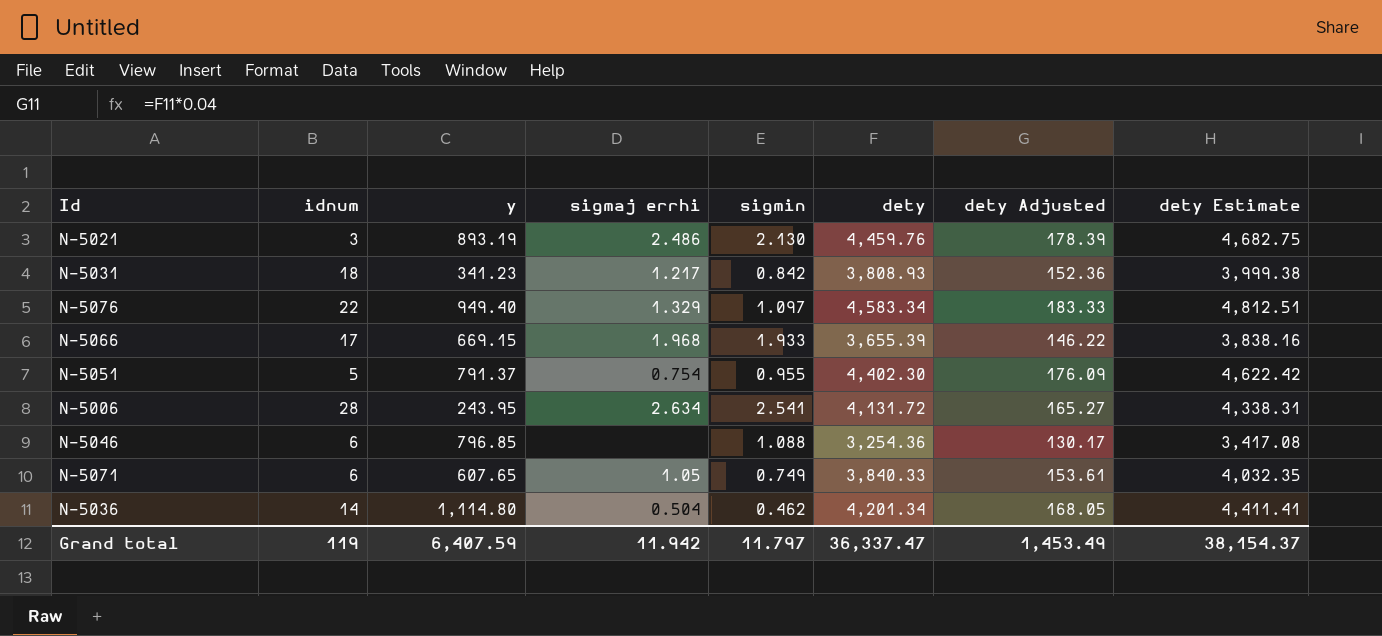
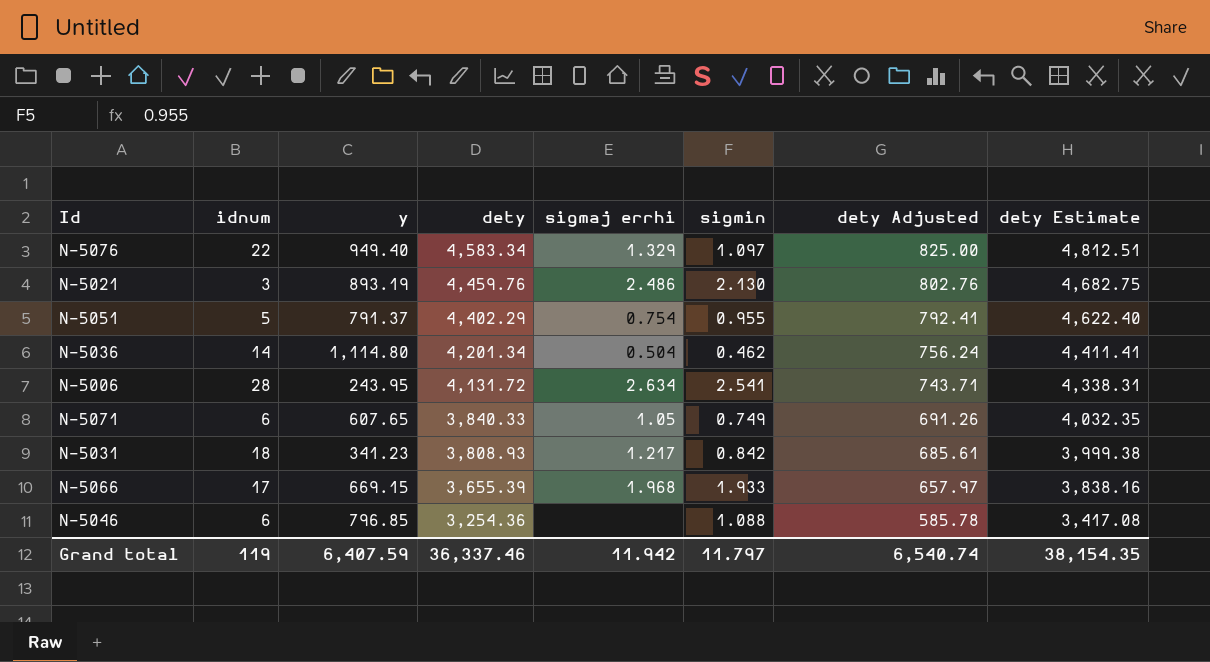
row order: none -> dety descending
column dety | position: 6 -> 4
column dety Adjusted | formula: [dety] * 0.04 -> [dety] * 0.18
N-5051 | dety: 4,402.30 -> 4,402.29
N-5051 | dety Estimate: 4,622.42 -> 4,622.40
Grand total | dety: 36,337.47 -> 36,337.46
Grand total | dety Adjusted: 1,453.49 -> 6,540.74
Grand total | dety Estimate: 38,154.37 -> 38,154.35

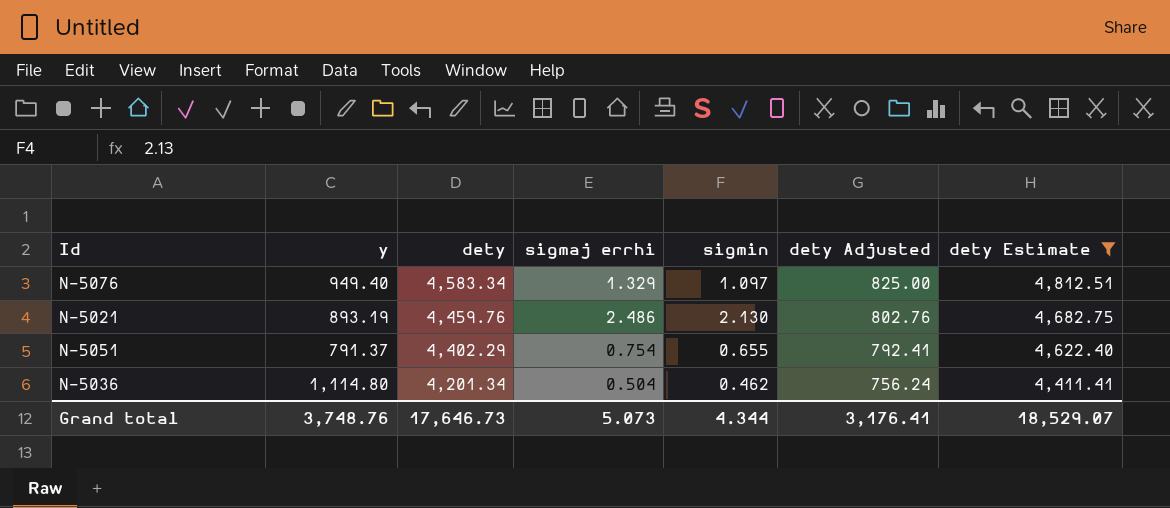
filter: none -> dety Estimate >= 4,411.41
column idnum | position: 2 -> none
N-5051 | sigmin: 0.955 -> 0.655
Grand total | y: 6,407.59 -> 3,748.76
Grand total | dety: 36,337.46 -> 17,646.73
Grand total | sigmaj errhi: 11.942 -> 5.073
Grand total | sigmin: 11.797 -> 4.344
Grand total | dety Adjusted: 6,540.74 -> 3,176.41
Grand total | dety Estimate: 38,154.35 -> 18,529.07

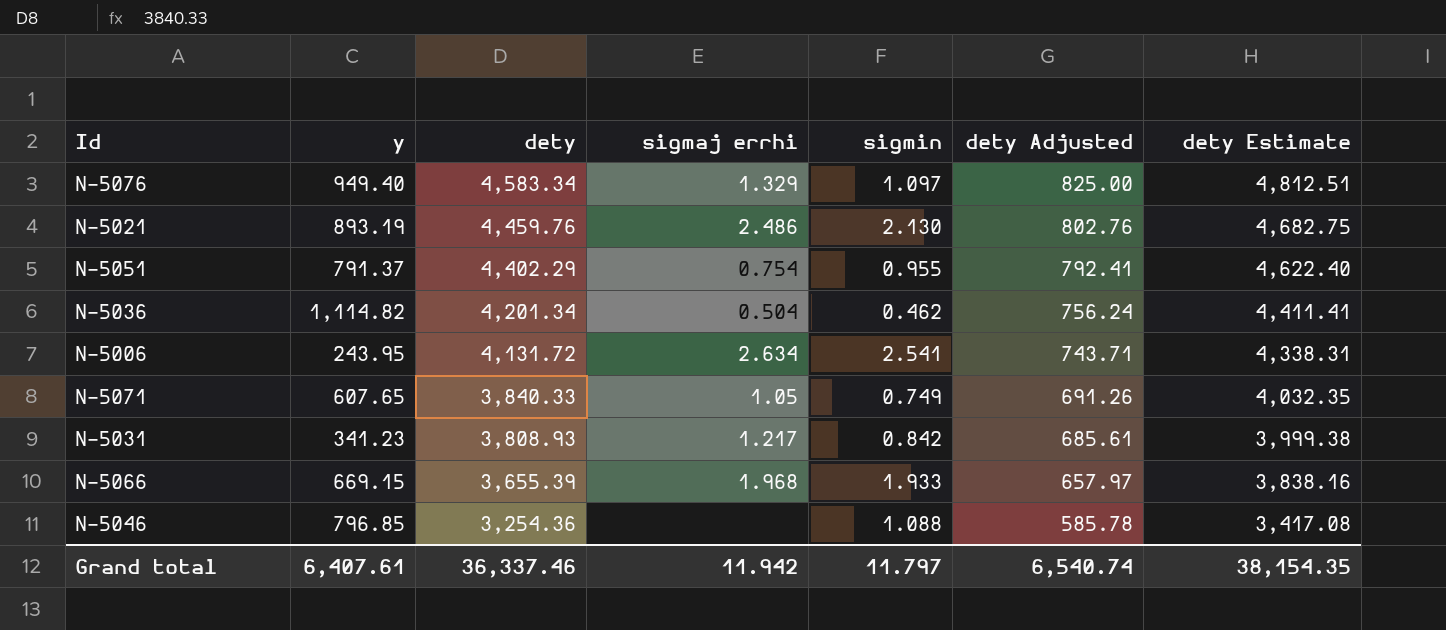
filter: dety Estimate >= 4,411.41 -> none
N-5051 | sigmin: 0.655 -> 0.955
N-5036 | y: 1,114.80 -> 1,114.82
Grand total | y: 3,748.76 -> 6,407.61
Grand total | dety: 17,646.73 -> 36,337.46
Grand total | sigmaj errhi: 5.073 -> 11.942
Grand total | sigmin: 4.344 -> 11.797
Grand total | dety Adjusted: 3,176.41 -> 6,540.74
Grand total | dety Estimate: 18,529.07 -> 38,154.35

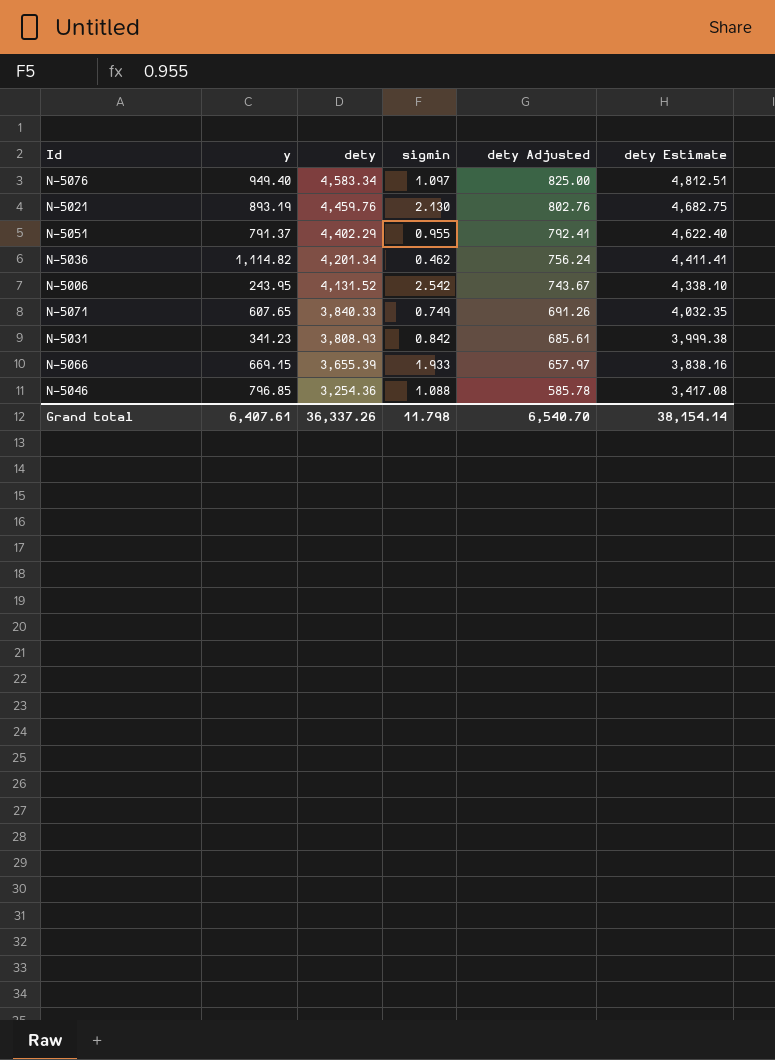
column sigmaj errhi | position: 4 -> none
N-5006 | dety: 4,131.72 -> 4,131.52
N-5006 | sigmin: 2.541 -> 2.542
N-5006 | dety Adjusted: 743.71 -> 743.67
N-5006 | dety Estimate: 4,338.31 -> 4,338.10
Grand total | dety: 36,337.46 -> 36,337.26
Grand total | sigmin: 11.797 -> 11.798
Grand total | dety Adjusted: 6,540.74 -> 6,540.70
Grand total | dety Estimate: 38,154.35 -> 38,154.14

